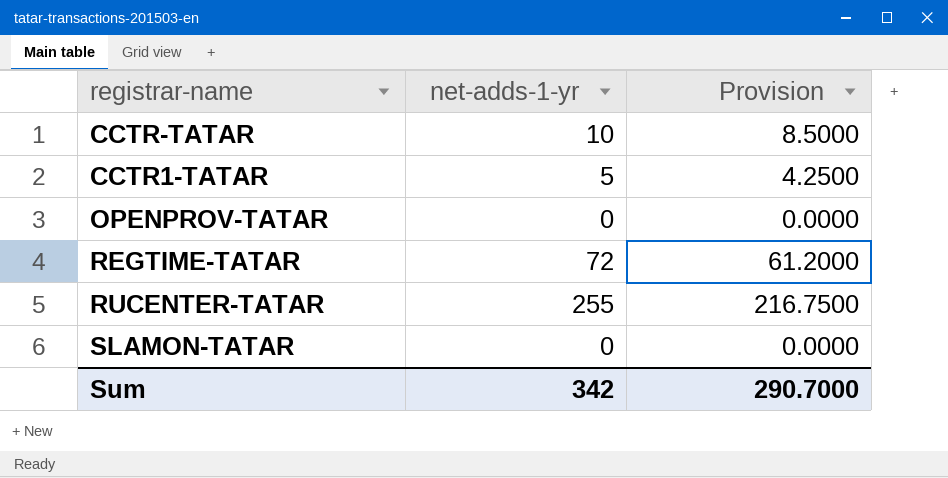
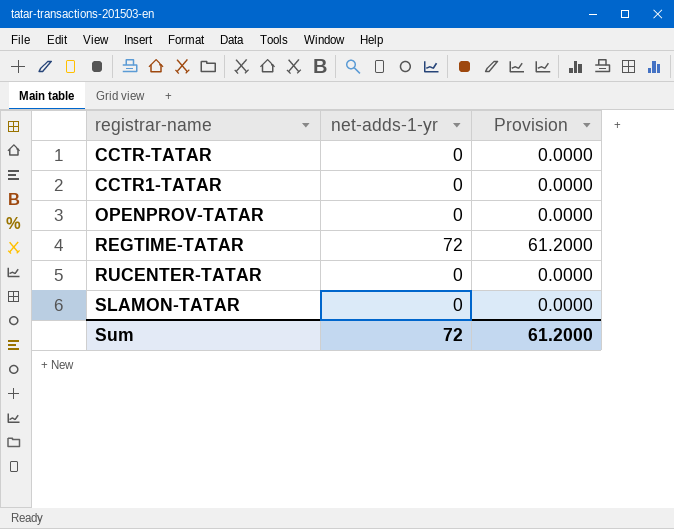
CCTR-TATAR | net-adds-1-yr: 10 -> 0
CCTR-TATAR | Provision: 8.5000 -> 0.0000
CCTR1-TATAR | net-adds-1-yr: 5 -> 0
CCTR1-TATAR | Provision: 4.2500 -> 0.0000
RUCENTER-TATAR | net-adds-1-yr: 255 -> 0
RUCENTER-TATAR | Provision: 216.7500 -> 0.0000
Sum | net-adds-1-yr: 342 -> 72
Sum | Provision: 290.7000 -> 61.2000

